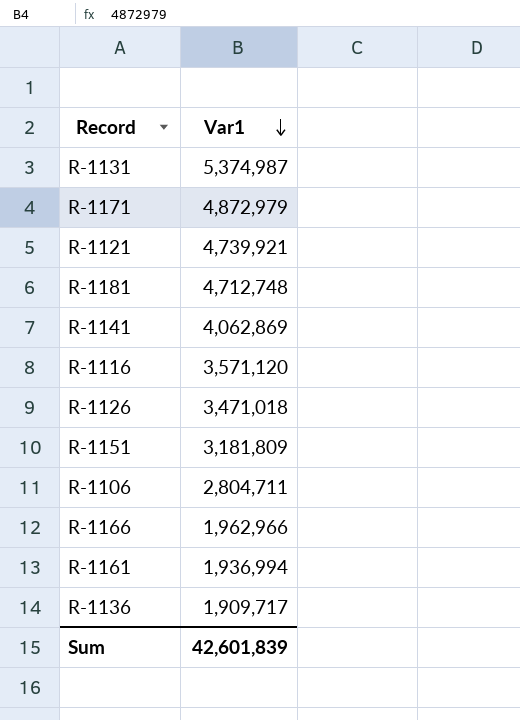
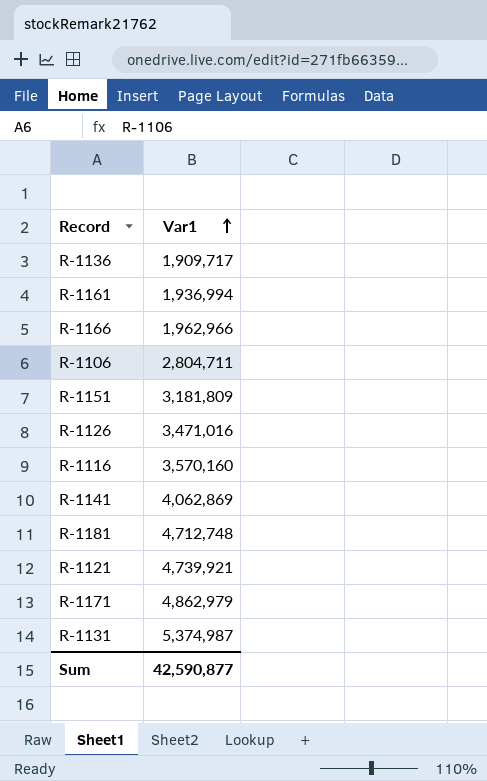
row order: Var1 descending -> Var1 ascending
R-1126 | Var1: 3,471,018 -> 3,471,016
R-1116 | Var1: 3,571,120 -> 3,570,160
R-1171 | Var1: 4,872,979 -> 4,862,979
Sum | Var1: 42,601,839 -> 42,590,877

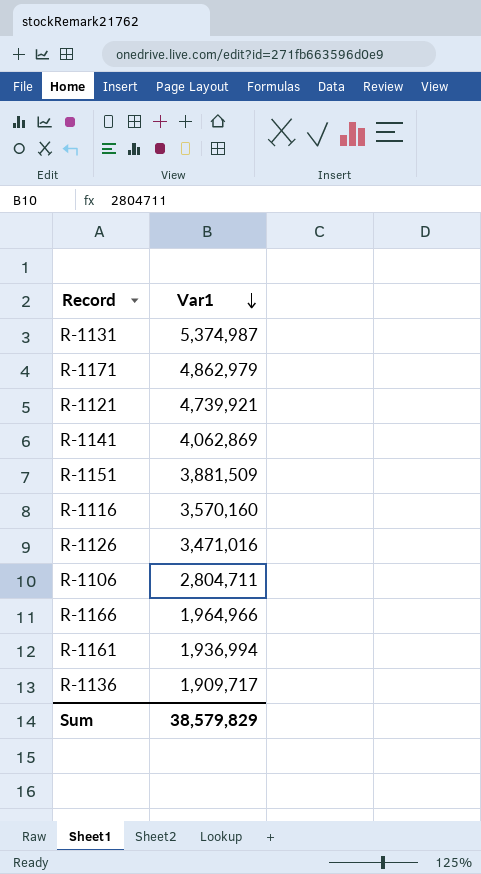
row order: Var1 ascending -> Var1 descending
row R-1181: 4,712,748 -> none
R-1151 | Var1: 3,181,809 -> 3,881,509
R-1166 | Var1: 1,962,966 -> 1,964,966
Sum | Var1: 42,590,877 -> 38,579,829

